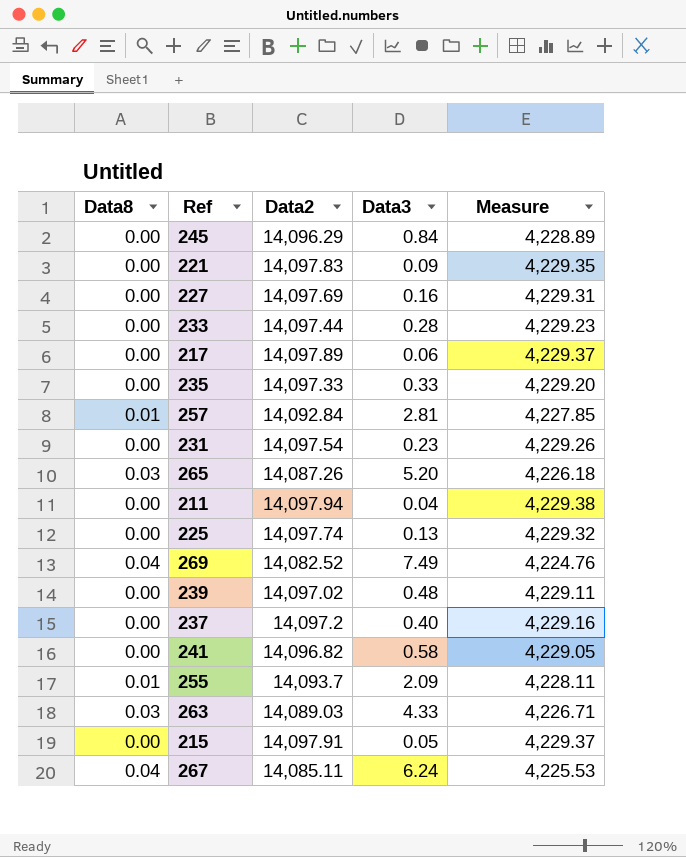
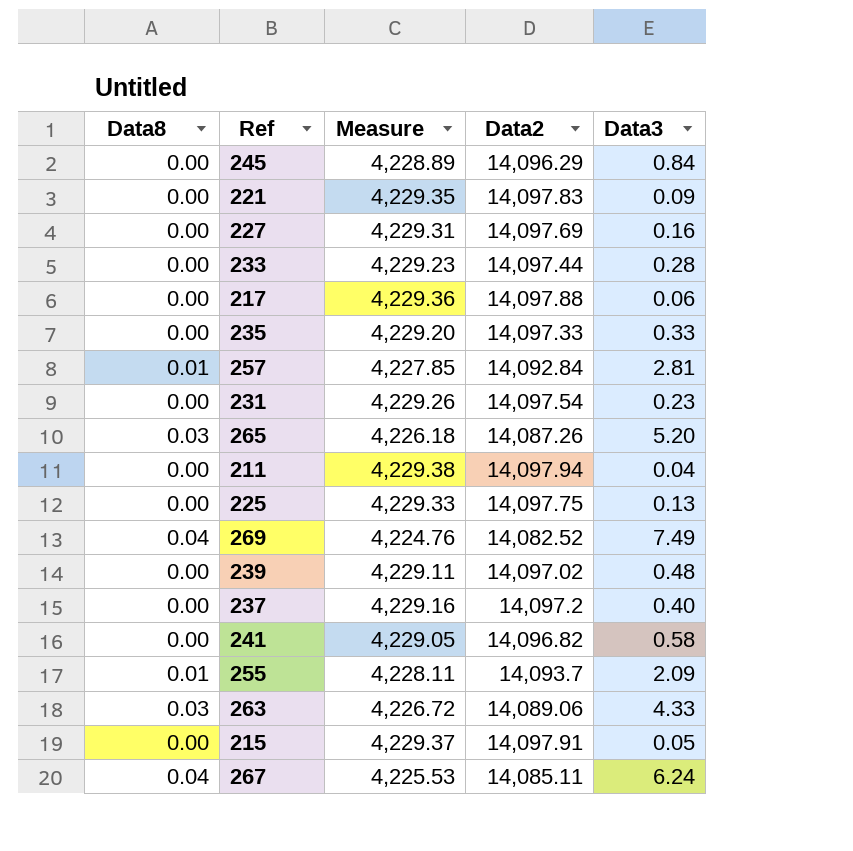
column Measure | position: 5 -> 3
217 | Measure: 4,229.37 -> 4,229.36
217 | Data2: 14,097.89 -> 14,097.88
225 | Measure: 4,229.32 -> 4,229.33
225 | Data2: 14,097.74 -> 14,097.75
263 | Measure: 4,226.71 -> 4,226.72
263 | Data2: 14,089.03 -> 14,089.06

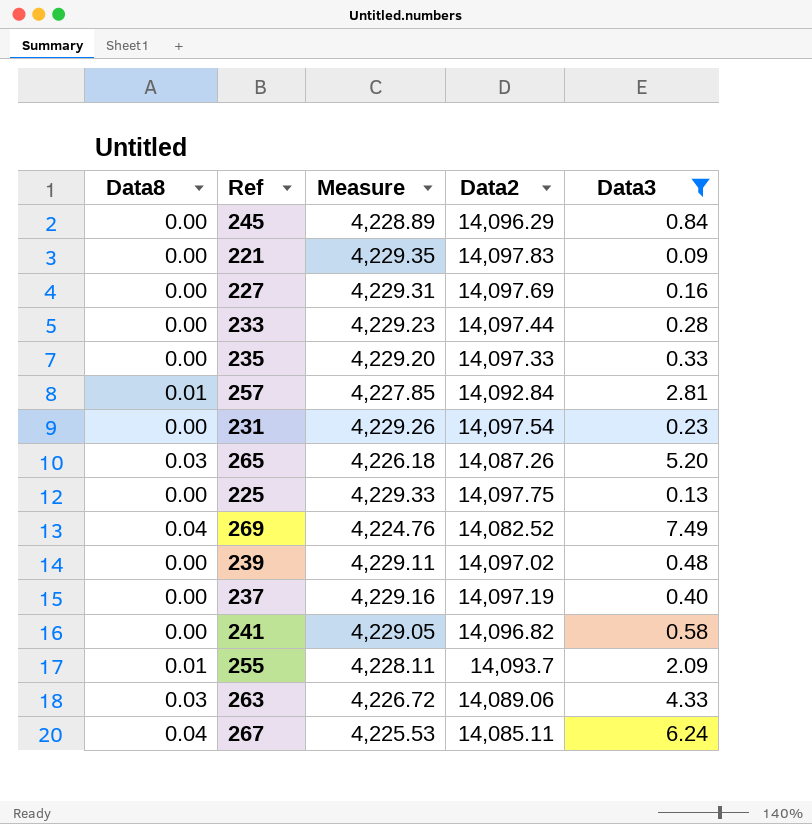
filter: none -> Data3 >= 0.09
237 | Data2: 14,097.2 -> 14,097.19

